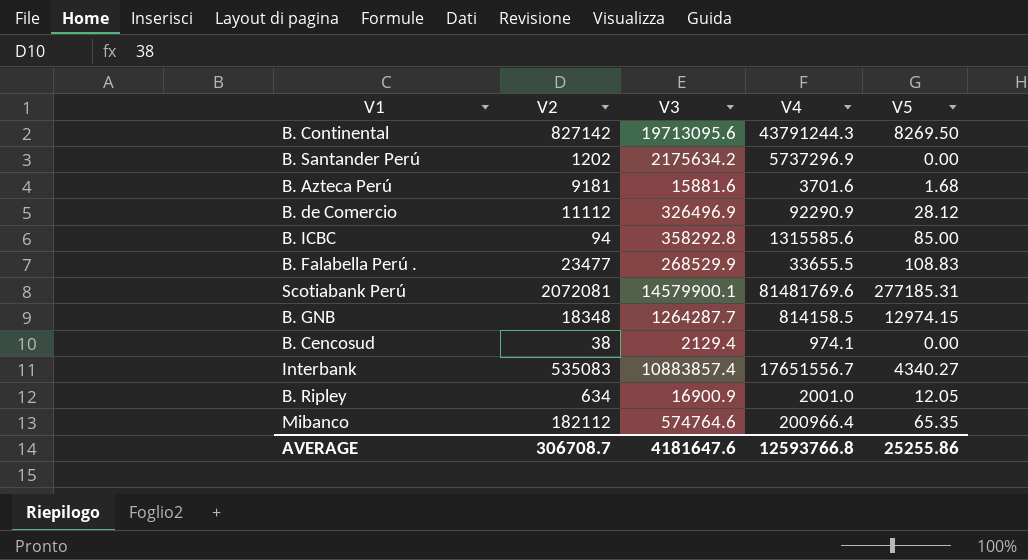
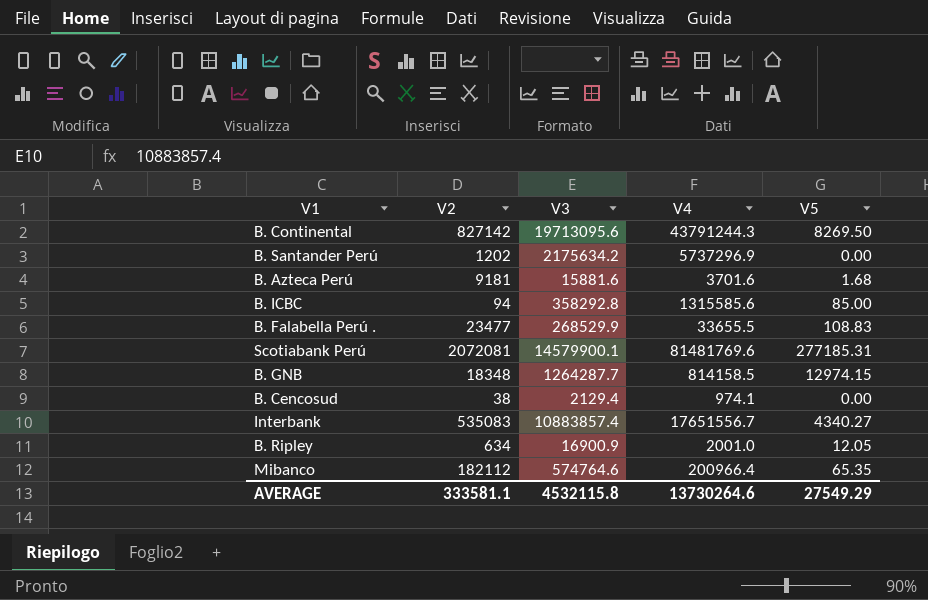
row B. de Comercio: 11112 | 326496.9 | 92290.9 | 28.12 -> none
AVERAGE | V2: 306708.7 -> 333581.1
AVERAGE | V3: 4181647.6 -> 4532115.8
AVERAGE | V4: 12593766.8 -> 13730264.6
AVERAGE | V5: 25255.86 -> 27549.29

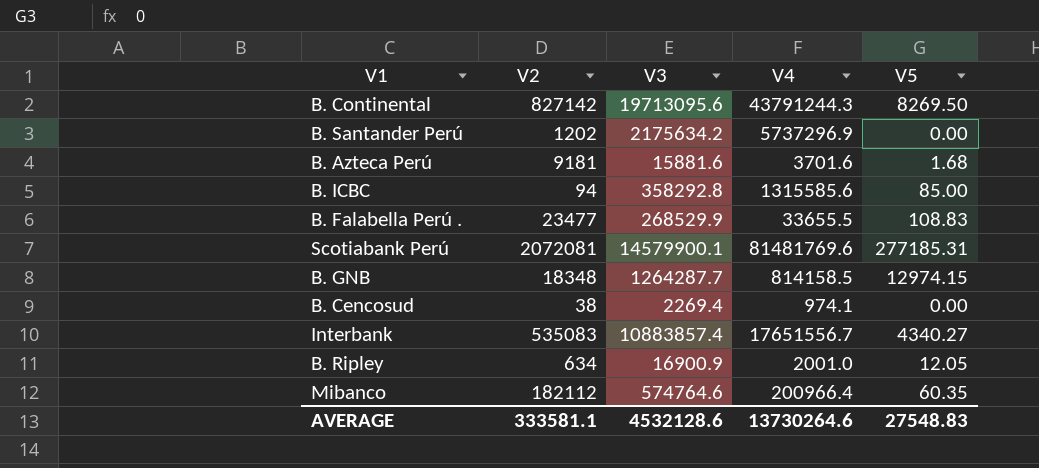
B. Cencosud | V3: 2129.4 -> 2269.4
Mibanco | V5: 65.35 -> 60.35
AVERAGE | V3: 4532115.8 -> 4532128.6
AVERAGE | V5: 27549.29 -> 27548.83

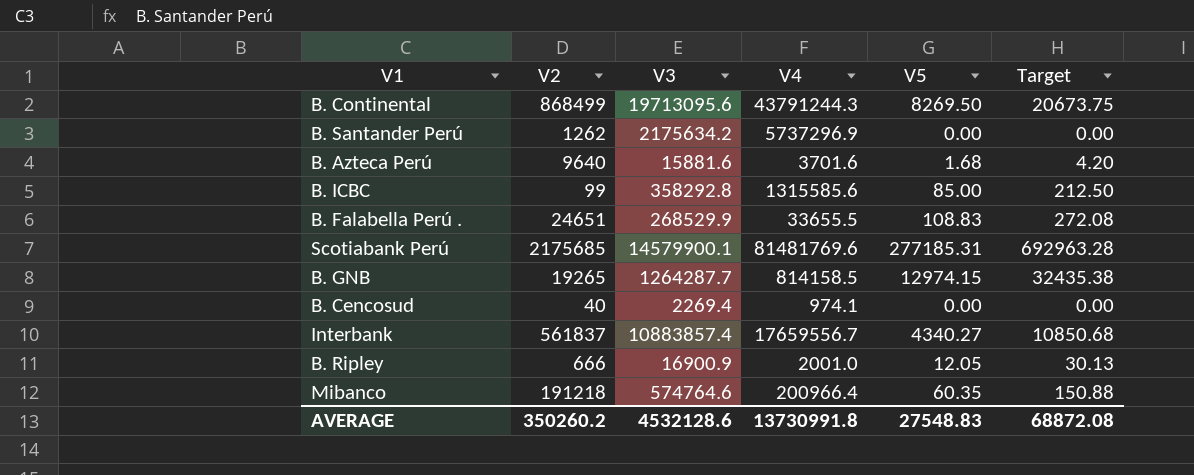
column Target | formula: none -> [V5] * 2.5
B. Continental | V2: 827142 -> 868499
B. Santander Perú | V2: 1202 -> 1262
B. Azteca Perú | V2: 9181 -> 9640
B. ICBC | V2: 94 -> 99
B. Falabella Perú . | V2: 23477 -> 24651
Scotiabank Perú | V2: 2072081 -> 2175685
B. GNB | V2: 18348 -> 19265
B. Cencosud | V2: 38 -> 40
Interbank | V2: 535083 -> 561837
Interbank | V4: 17651556.7 -> 17659556.7
B. Ripley | V2: 634 -> 666
Mibanco | V2: 182112 -> 191218
AVERAGE | V2: 333581.1 -> 350260.2
AVERAGE | V4: 13730264.6 -> 13730991.8

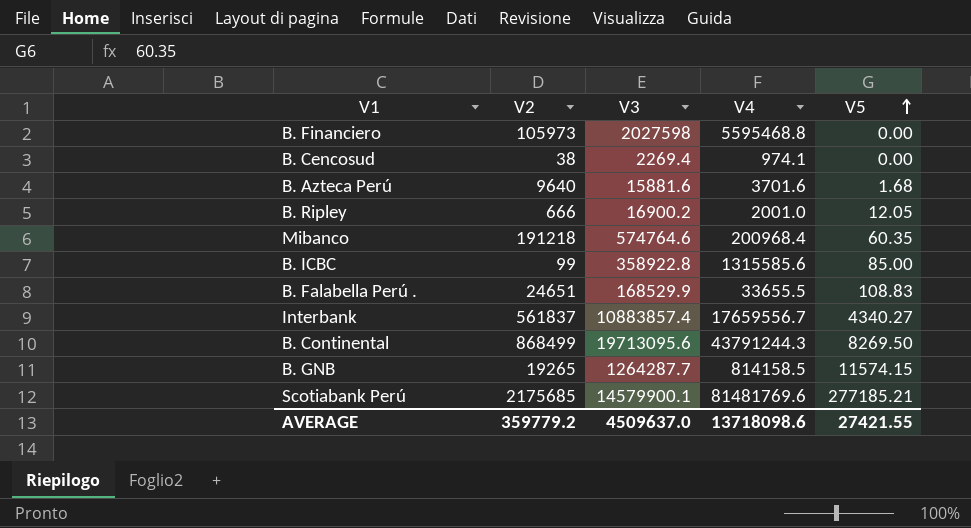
row order: none -> V5 ascending
column Target | formula: [V5] * 2.5 -> none
row B. Santander Perú: 1262 | 2175634.2 | 5737296.9 | 0.00 | 0.00 -> none
row B. Financiero: none -> 105973 | 2027598 | 5595468.8 | 0.00
B. Cencosud | V2: 40 -> 38
B. Ripley | V3: 16900.9 -> 16900.2
Mibanco | V4: 200966.4 -> 200968.4
B. ICBC | V3: 358292.8 -> 358922.8
B. Falabella Perú . | V3: 268529.9 -> 168529.9
B. GNB | V5: 12974.15 -> 11574.15
Scotiabank Perú | V5: 277185.31 -> 277185.21
AVERAGE | V2: 350260.2 -> 359779.2
AVERAGE | V3: 4532128.6 -> 4509637.0
AVERAGE | V4: 13730991.8 -> 13718098.6
AVERAGE | V5: 27548.83 -> 27421.55

